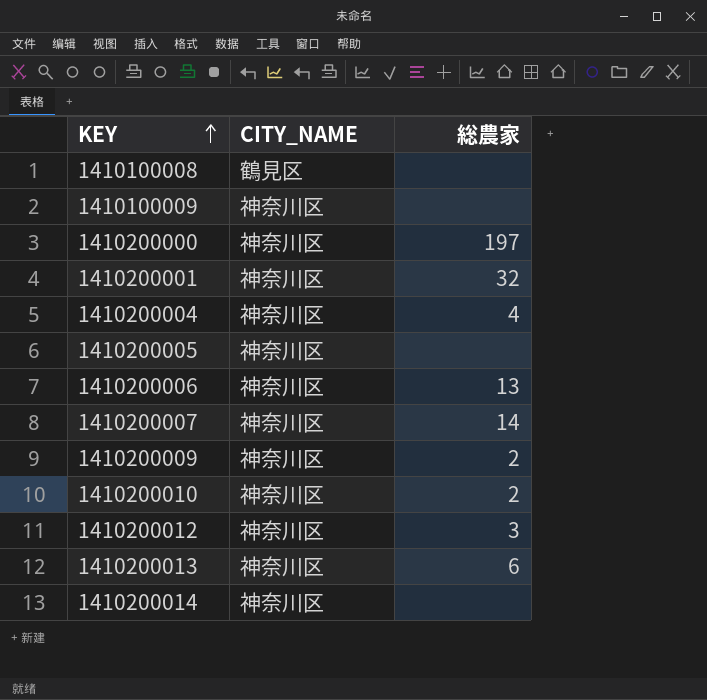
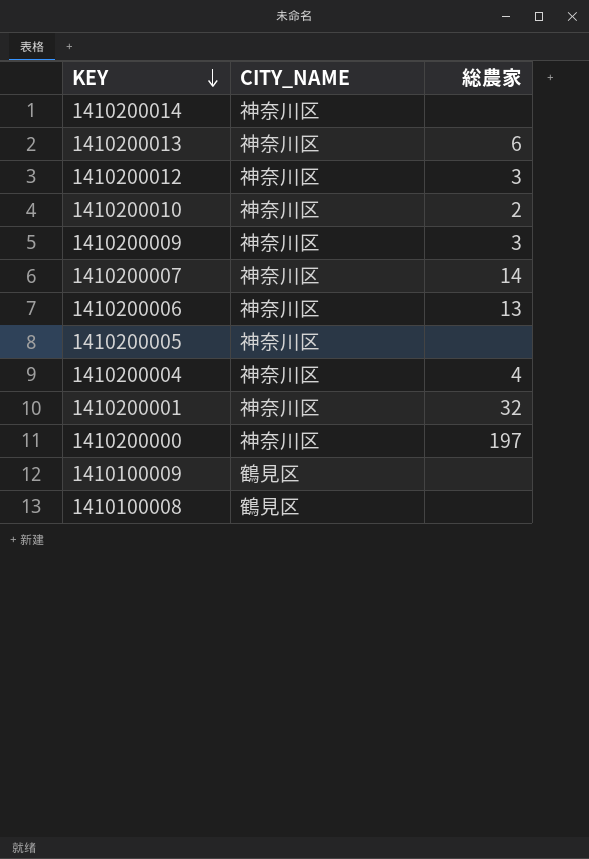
row order: KEY ascending -> KEY descending
1410200009 | 総農家: 2 -> 3
1410100009 | CITY_NAME: 神奈川区 -> 鶴見区

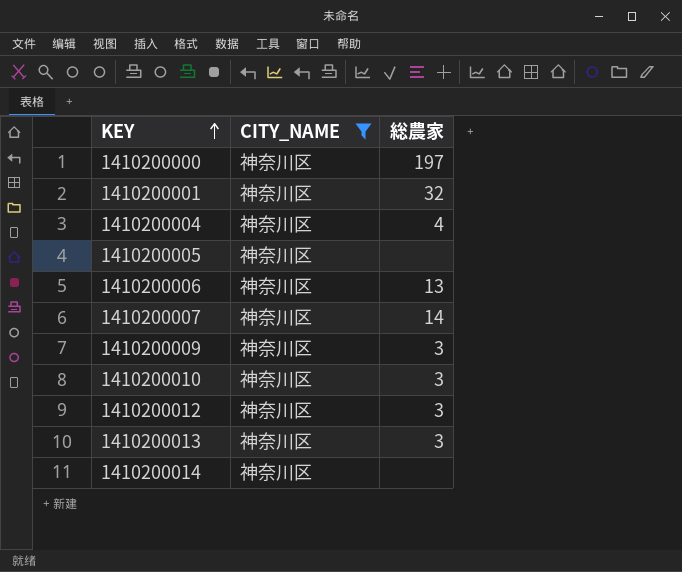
filter: none -> CITY_NAME = 神奈川区
row order: KEY descending -> KEY ascending
1410200010 | 総農家: 2 -> 3
1410200013 | 総農家: 6 -> 3

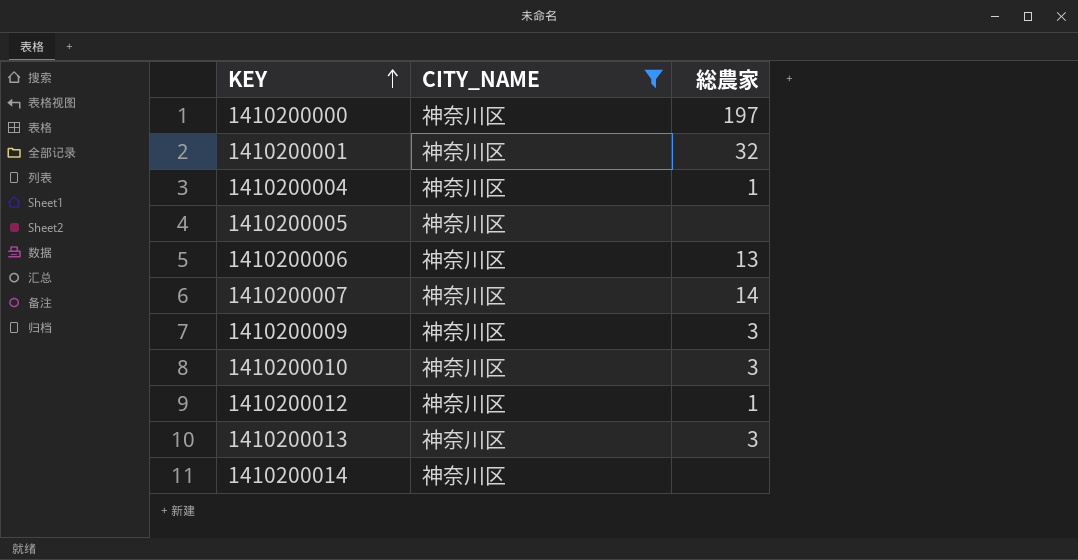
1410200004 | 総農家: 4 -> 1
1410200012 | 総農家: 3 -> 1

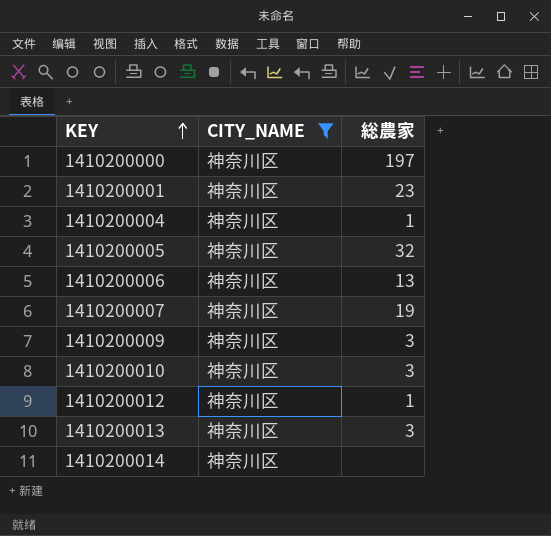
1410200001 | 総農家: 32 -> 23
1410200005 | 総農家: none -> 32
1410200007 | 総農家: 14 -> 19

